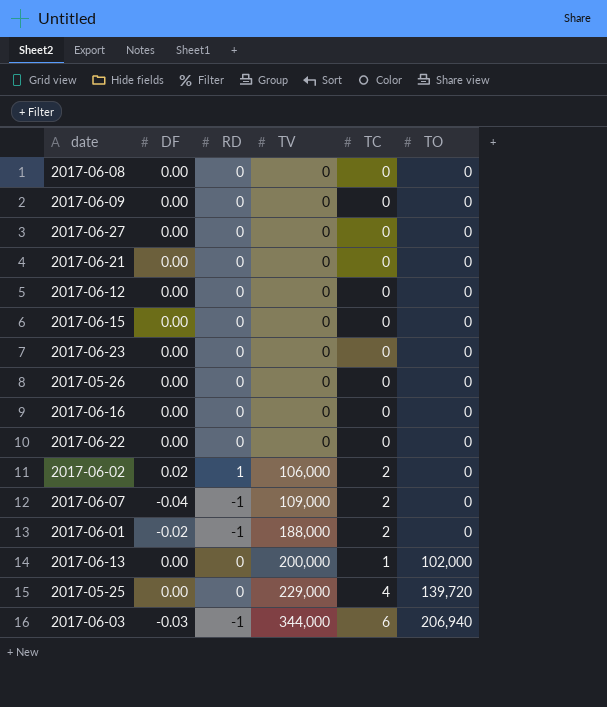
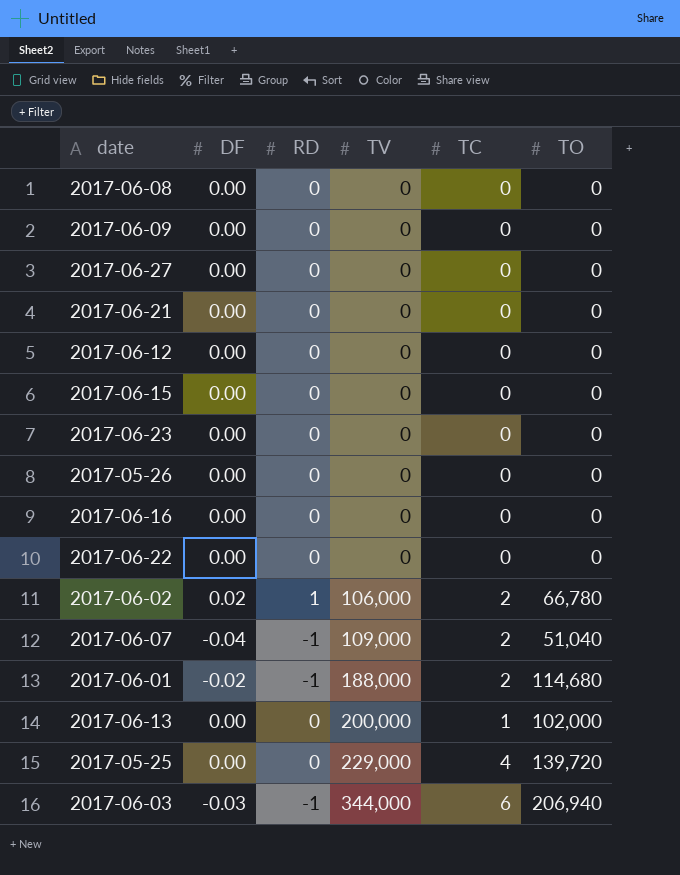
2017-06-02 | TO: 0 -> 66,780
2017-06-07 | TO: 0 -> 51,040
2017-06-01 | TO: 0 -> 114,680

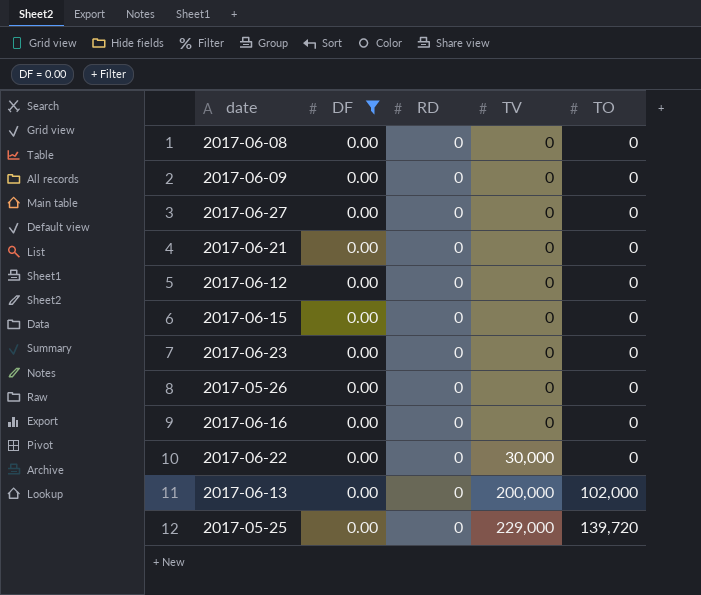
filter: none -> DF = 0.00
column TC | position: 5 -> none
2017-06-22 | TV: 0 -> 30,000

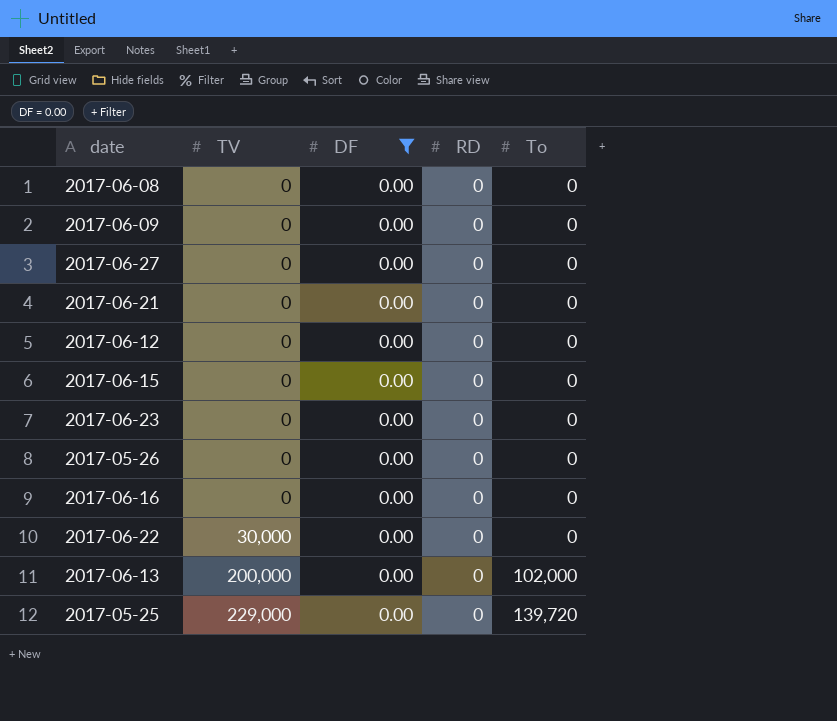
column TV | position: 4 -> 2
column name: TO -> To

